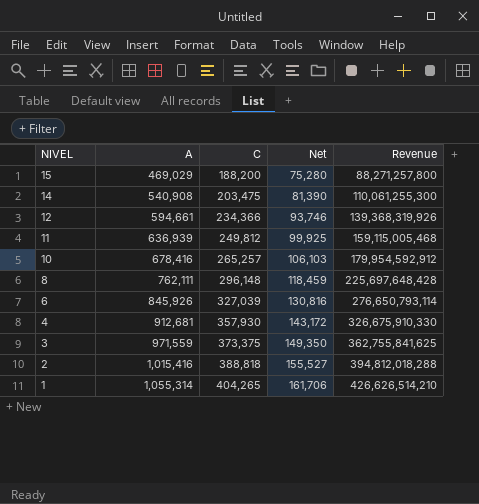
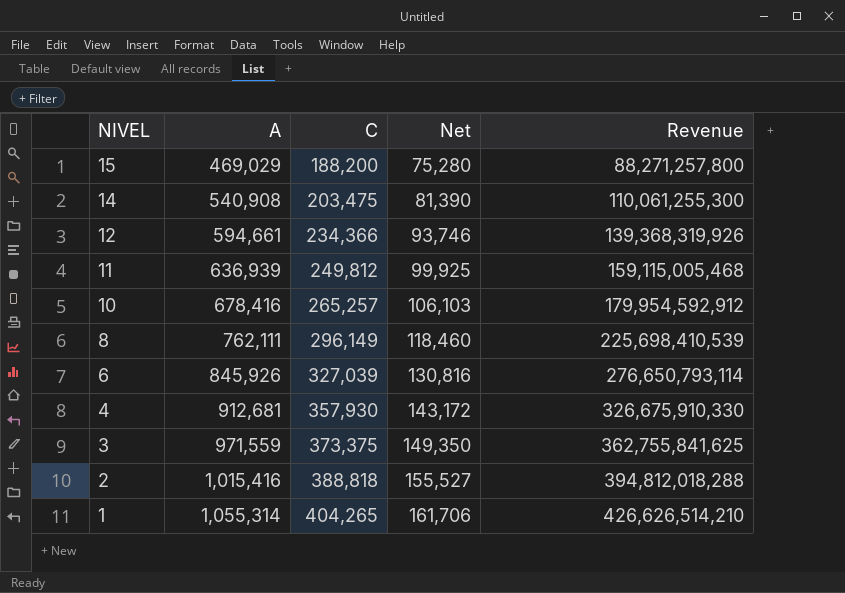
8 | C: 296,148 -> 296,149
8 | Net: 118,459 -> 118,460
8 | Revenue: 225,697,648,428 -> 225,698,410,539

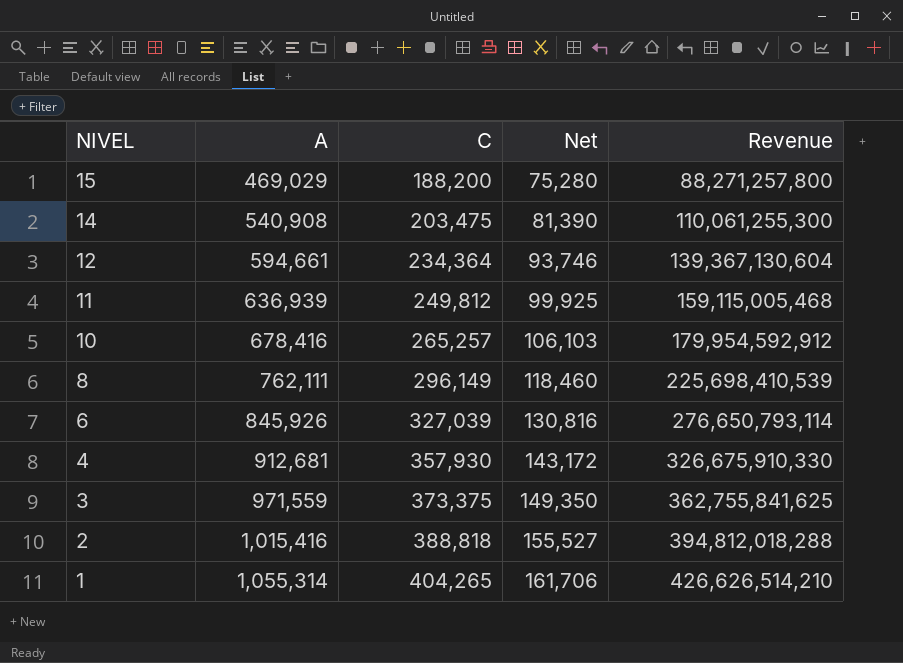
12 | C: 234,366 -> 234,364
12 | Revenue: 139,368,319,926 -> 139,367,130,604

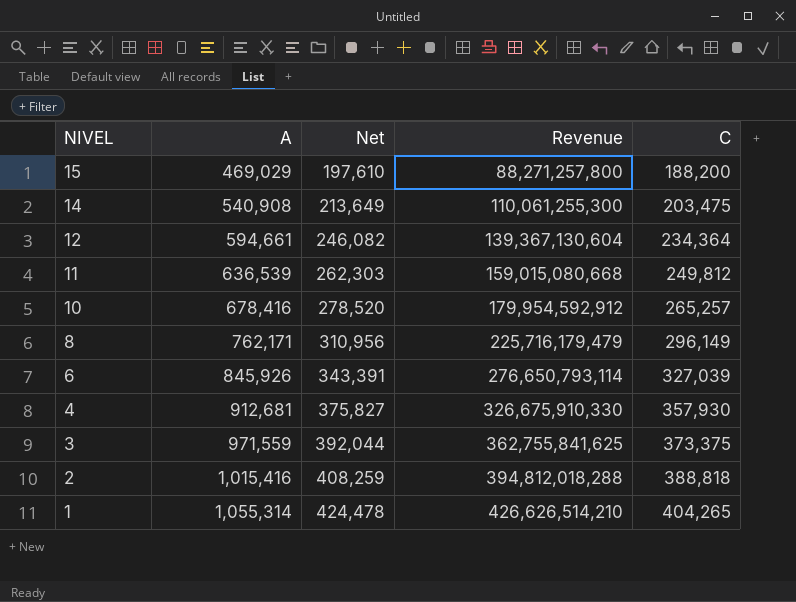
column Net | formula: [C] * 0.4 -> [C] * 1.05
column C | position: 3 -> 5
11 | A: 636,939 -> 636,539
11 | Revenue: 159,115,005,468 -> 159,015,080,668
8 | A: 762,111 -> 762,171
8 | Revenue: 225,698,410,539 -> 225,716,179,479

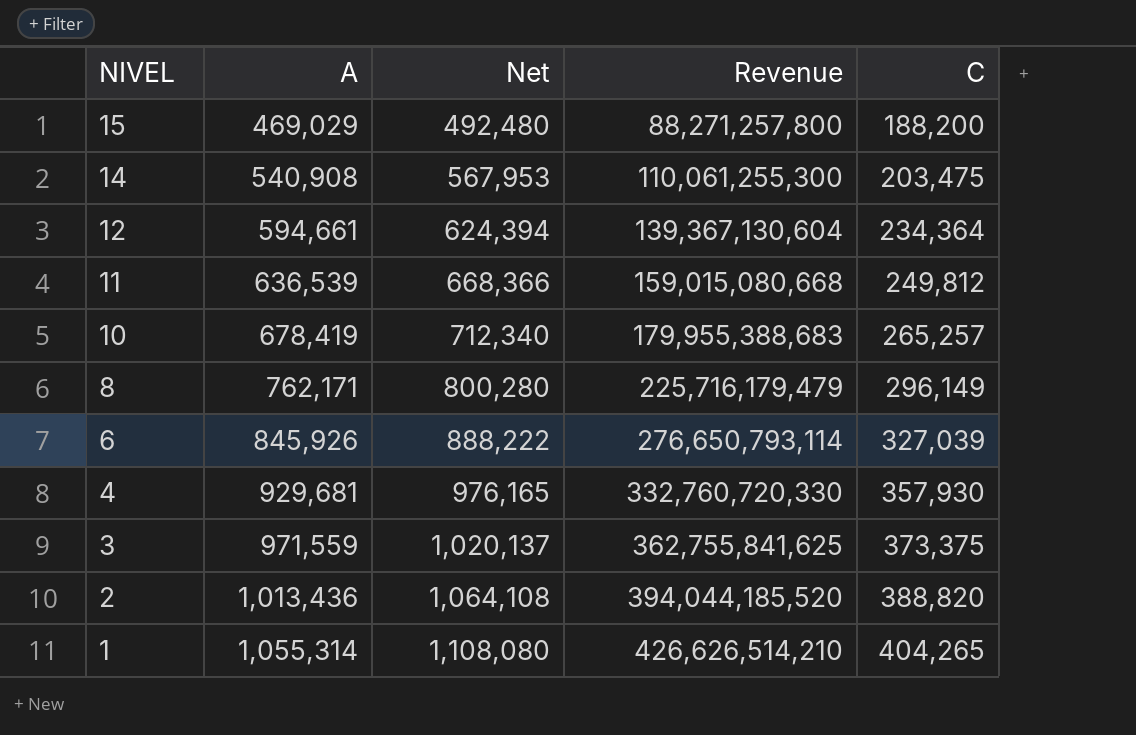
column Net | formula: [C] * 1.05 -> [A] * 1.05
10 | A: 678,416 -> 678,419
10 | Revenue: 179,954,592,912 -> 179,955,388,683
4 | A: 912,681 -> 929,681
4 | Revenue: 326,675,910,330 -> 332,760,720,330
2 | A: 1,015,416 -> 1,013,436
2 | Revenue: 394,812,018,288 -> 394,044,185,520
2 | C: 388,818 -> 388,820

